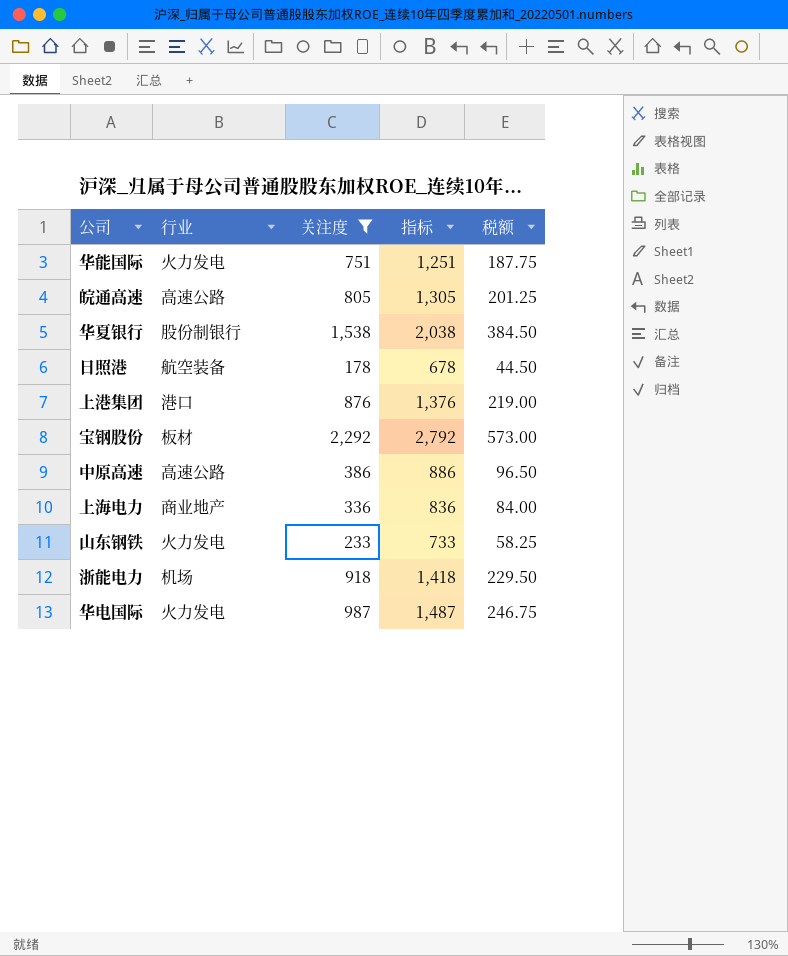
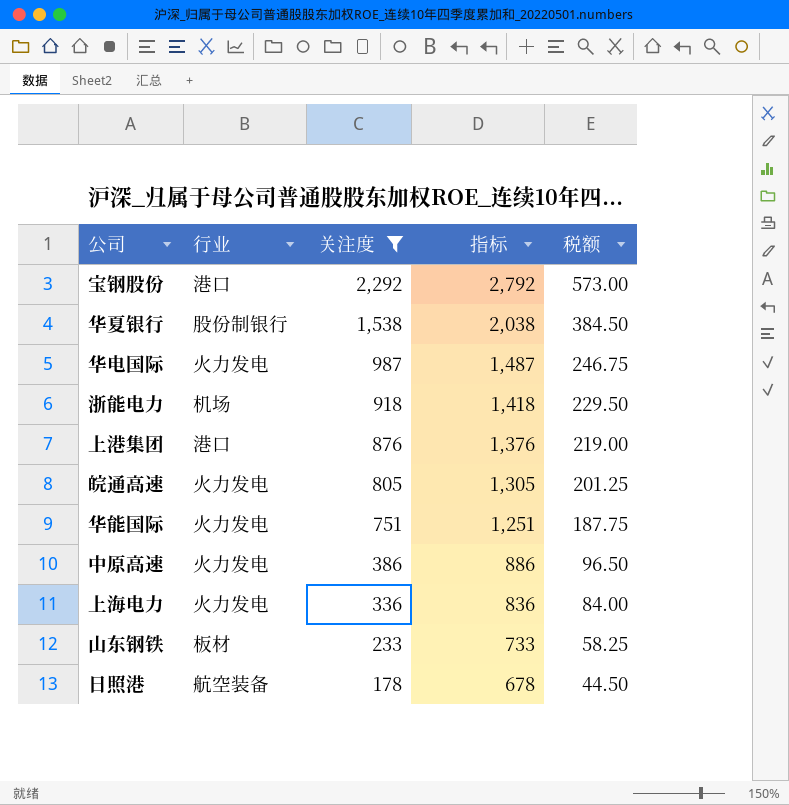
row order: none -> 关注度 descending
宝钢股份 | 行业: 板材 -> 港口
皖通高速 | 行业: 高速公路 -> 火力发电
中原高速 | 行业: 高速公路 -> 火力发电
上海电力 | 行业: 商业地产 -> 火力发电
山东钢铁 | 行业: 火力发电 -> 板材

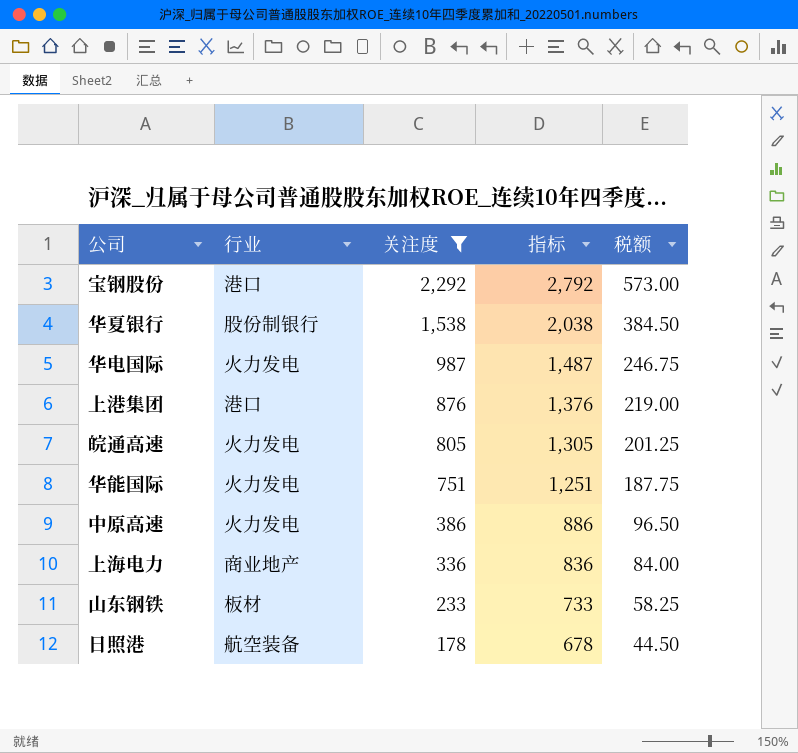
row 浙能电力: 机场 | 918 | 1,418 | 229.50 -> none
上海电力 | 行业: 火力发电 -> 商业地产

